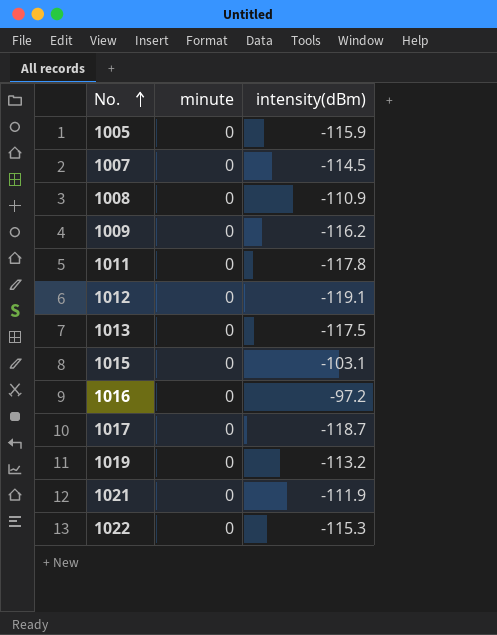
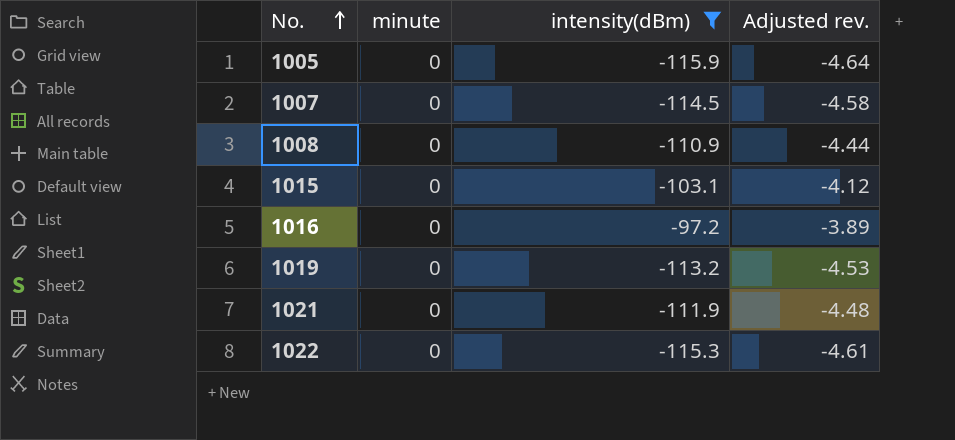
filter: none -> intensity(dBm) >= -115.9
column Adjusted rev. | formula: none -> [intensity(dBm)] * 0.04

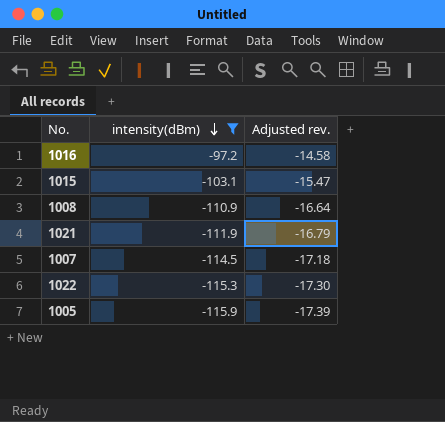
row order: No. ascending -> intensity(dBm) descending
column minute | position: 2 -> none
column Adjusted rev. | formula: [intensity(dBm)] * 0.04 -> [intensity(dBm)] * 0.15
row 1019: 0 | -113.2 | -4.53 -> none

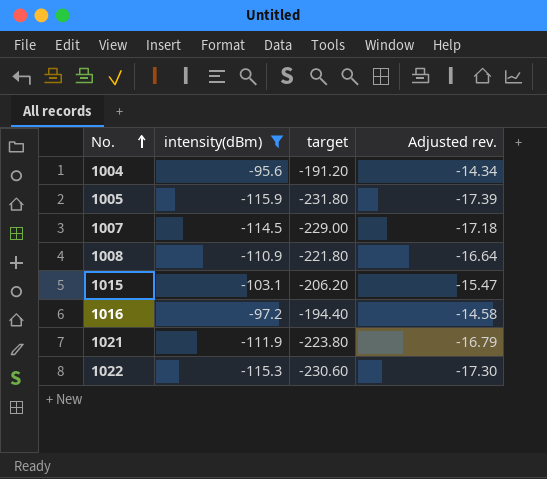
row order: intensity(dBm) descending -> No. ascending
column target | formula: none -> [intensity(dBm)] * 2
row 1004: none -> -95.6 | -191.20 | -14.34

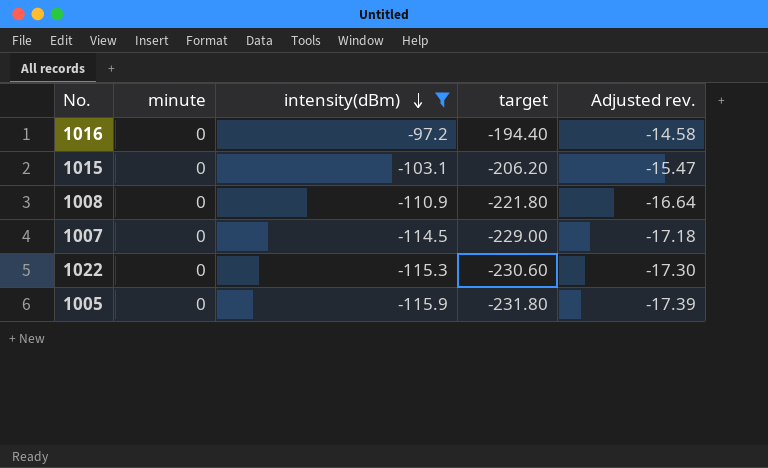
row order: No. ascending -> intensity(dBm) descending
column minute | position: none -> 2
row 1004: -95.6 | -191.20 | -14.34 -> none
row 1021: -111.9 | -223.80 | -16.79 -> none

